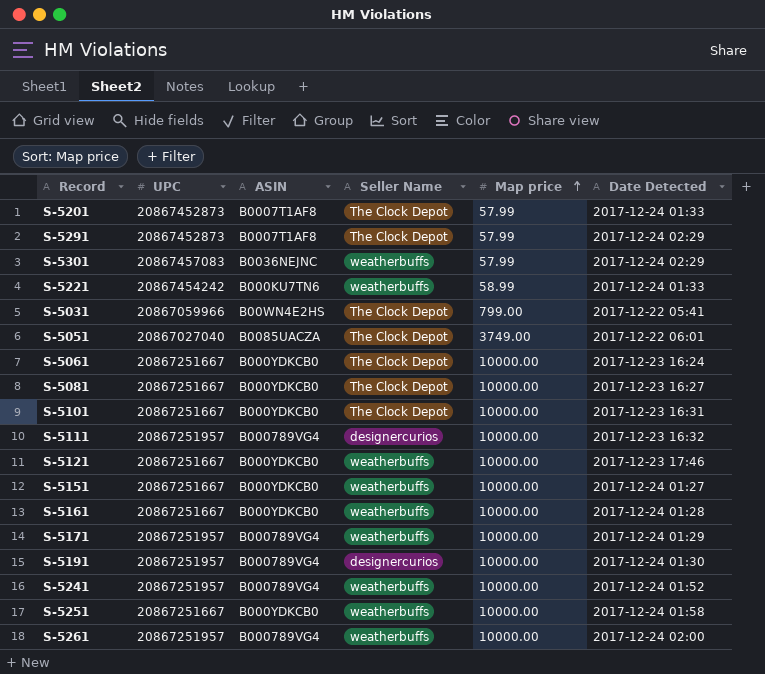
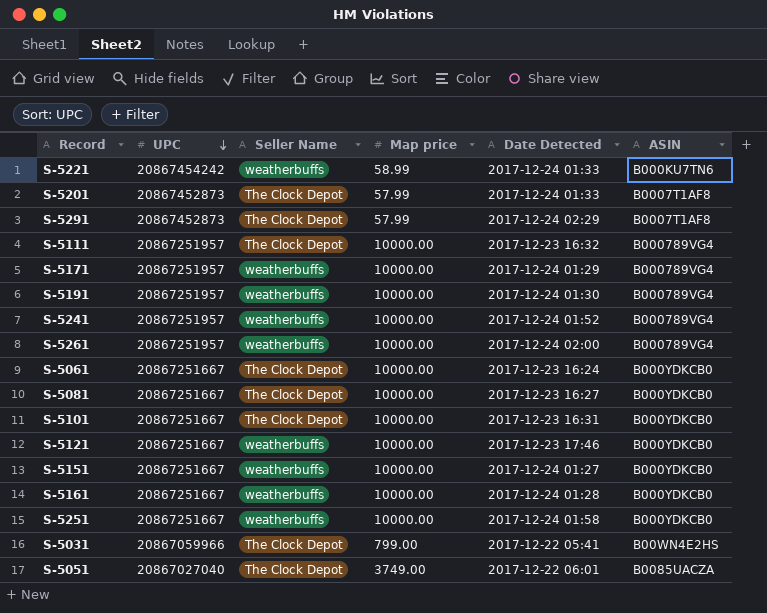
row order: Map price ascending -> UPC descending
column ASIN | position: 3 -> 6
row S-5301: 20867457083 | B0036NEJNC | weatherbuffs | 57.99 | 2017-12-24 02:29 -> none
S-5111 | Seller Name: designercurios -> The Clock Depot
S-5191 | Seller Name: designercurios -> weatherbuffs

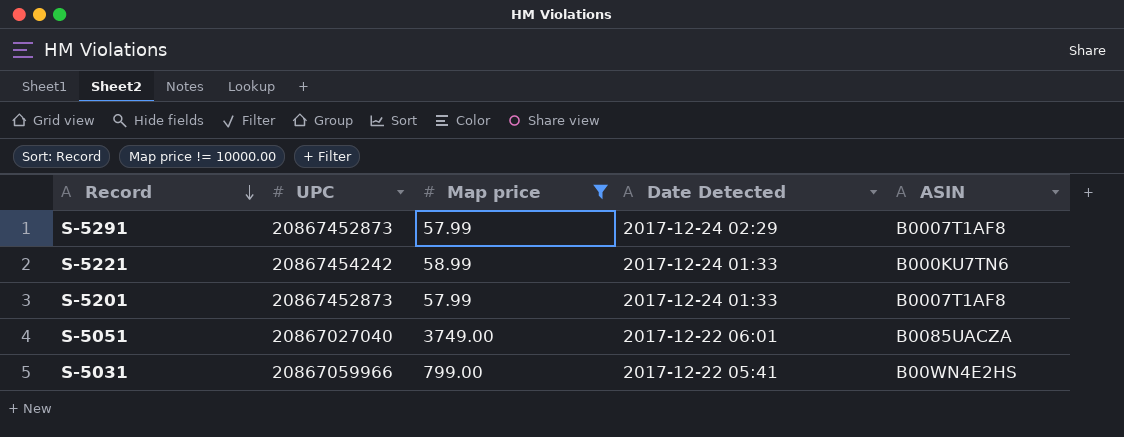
filter: none -> Map price != 10000.00
row order: UPC descending -> Record descending
column Seller Name | position: 3 -> none

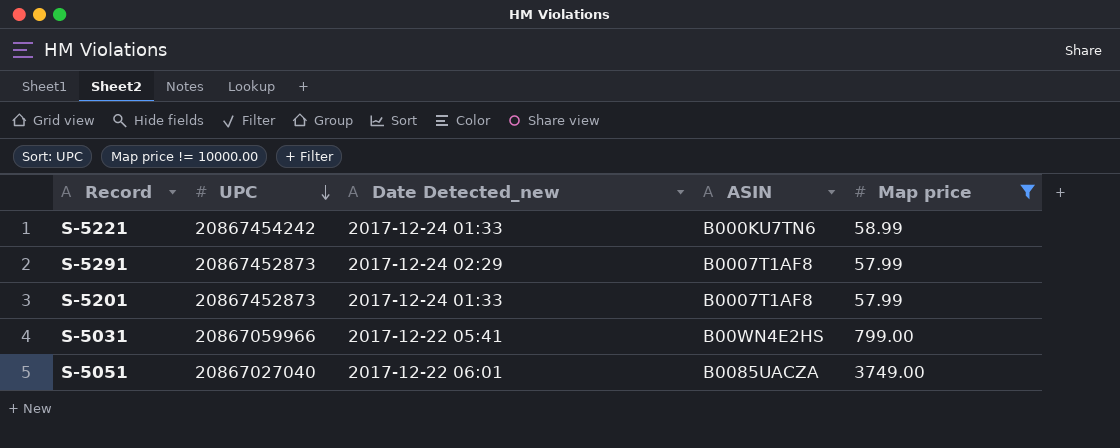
row order: Record descending -> UPC descending
column name: Date Detected -> Date Detected_new
column Map price | position: 3 -> 5

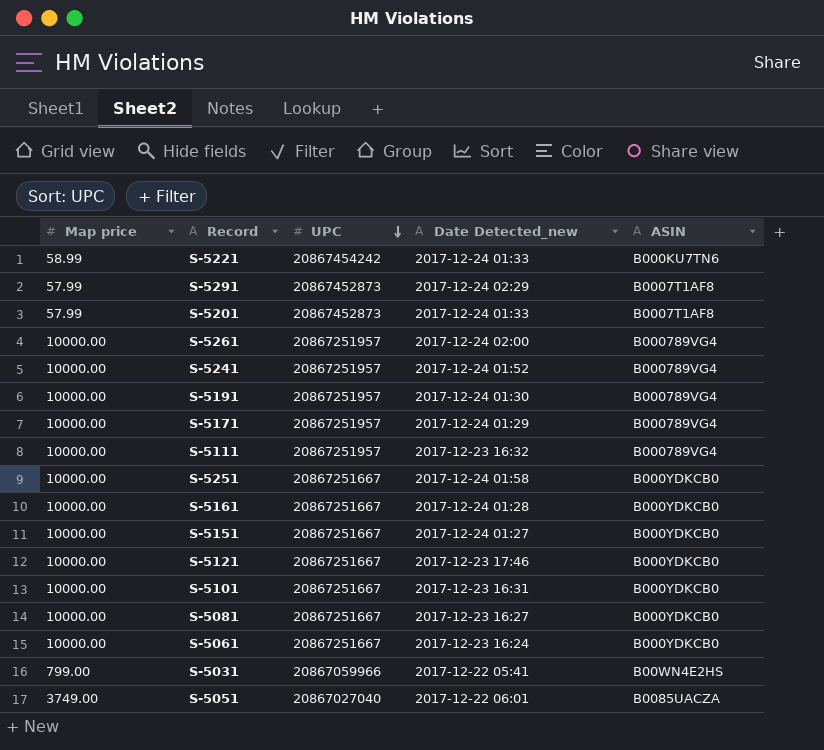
filter: Map price != 10000.00 -> none
column Map price | position: 5 -> 1

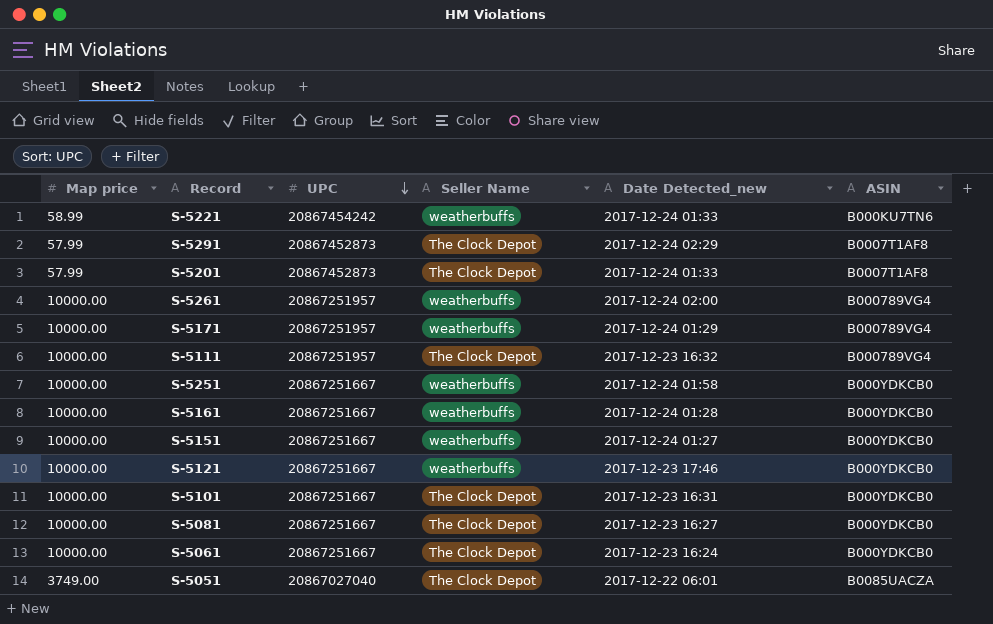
column Seller Name | position: none -> 4
row S-5241: 10000.00 | 20867251957 | 2017-12-24 01:52 | B000789VG4 -> none
row S-5191: 10000.00 | 20867251957 | 2017-12-24 01:30 | B000789VG4 -> none
row S-5031: 799.00 | 20867059966 | 2017-12-22 05:41 | B00WN4E2HS -> none

